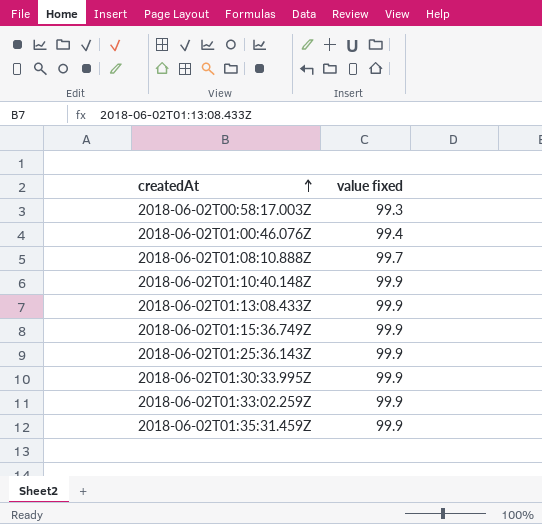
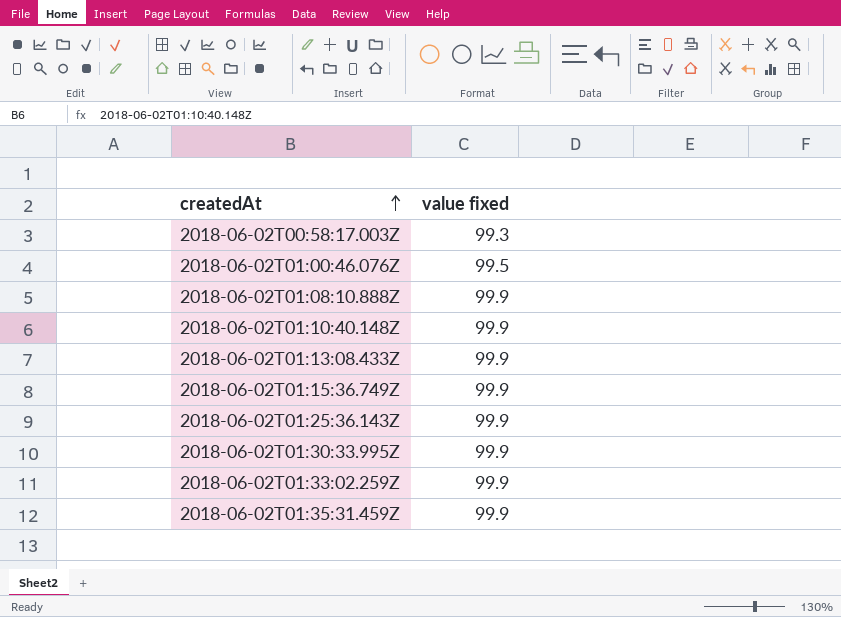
2018-06-02T01:00:46.076Z | value fixed: 99.4 -> 99.5
2018-06-02T01:08:10.888Z | value fixed: 99.7 -> 99.9

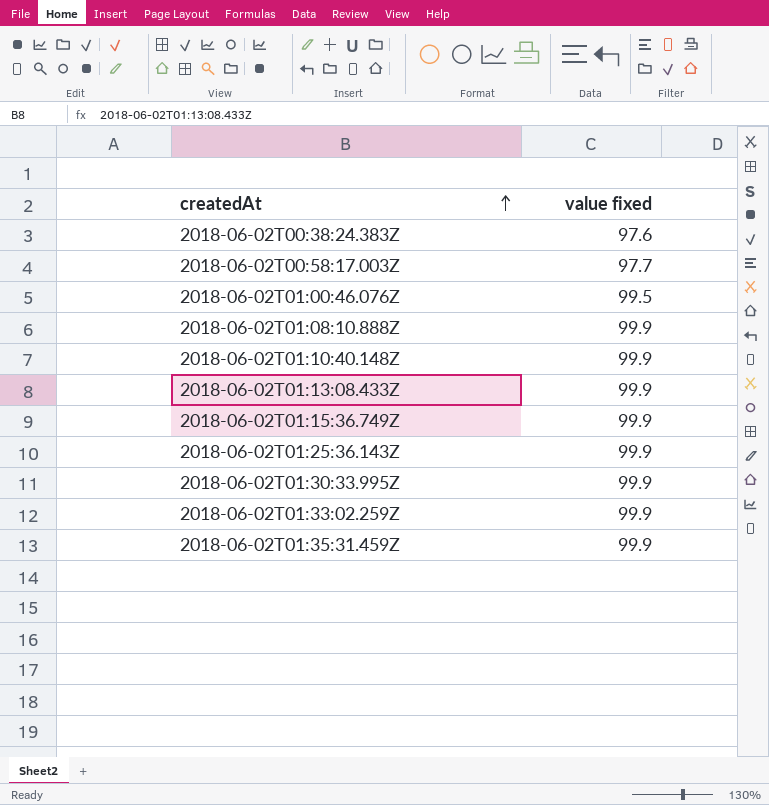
row 2018-06-02T00:38:24.383Z: none -> 97.6
2018-06-02T00:58:17.003Z | value fixed: 99.3 -> 97.7

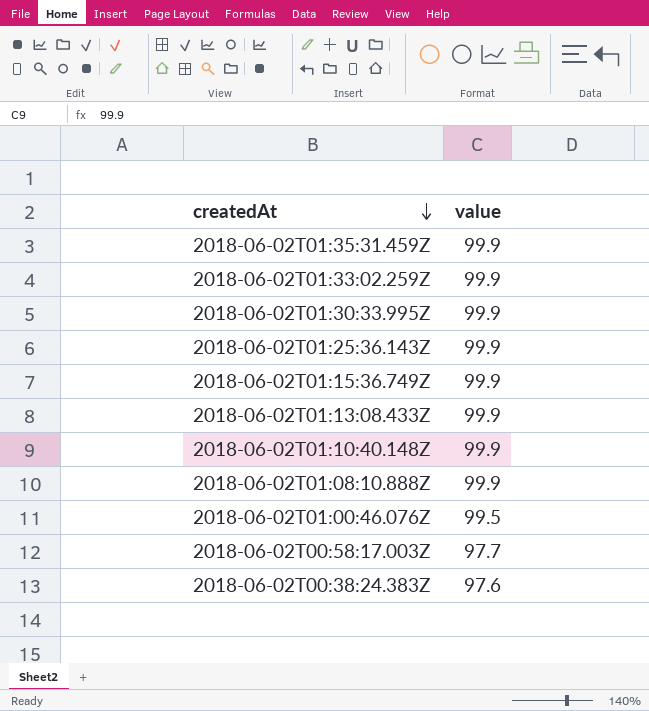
row order: createdAt ascending -> createdAt descending
column name: value fixed -> value

